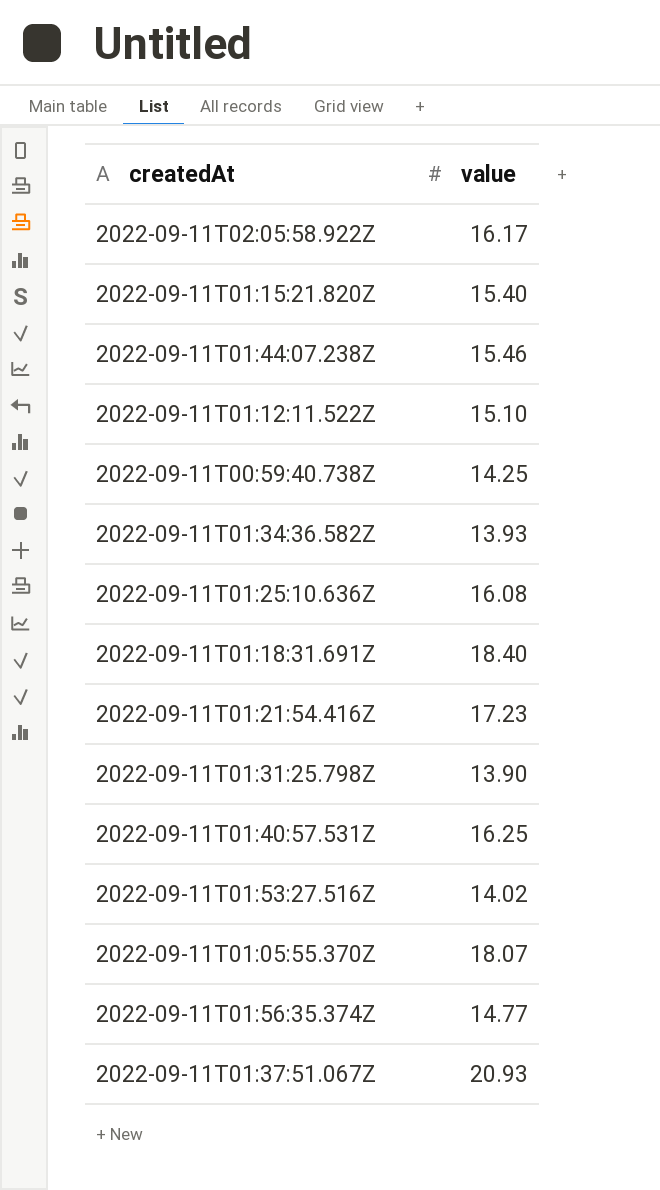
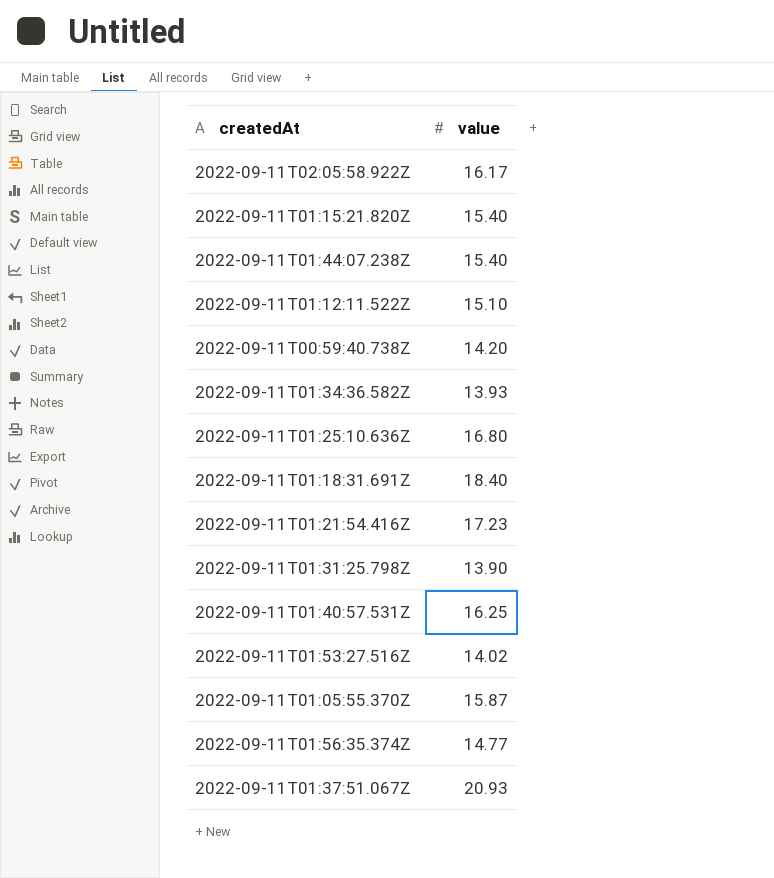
2022-09-11T01:44:07.238Z | value: 15.46 -> 15.40
2022-09-11T00:59:40.738Z | value: 14.25 -> 14.20
2022-09-11T01:25:10.636Z | value: 16.08 -> 16.80
2022-09-11T01:05:55.370Z | value: 18.07 -> 15.87

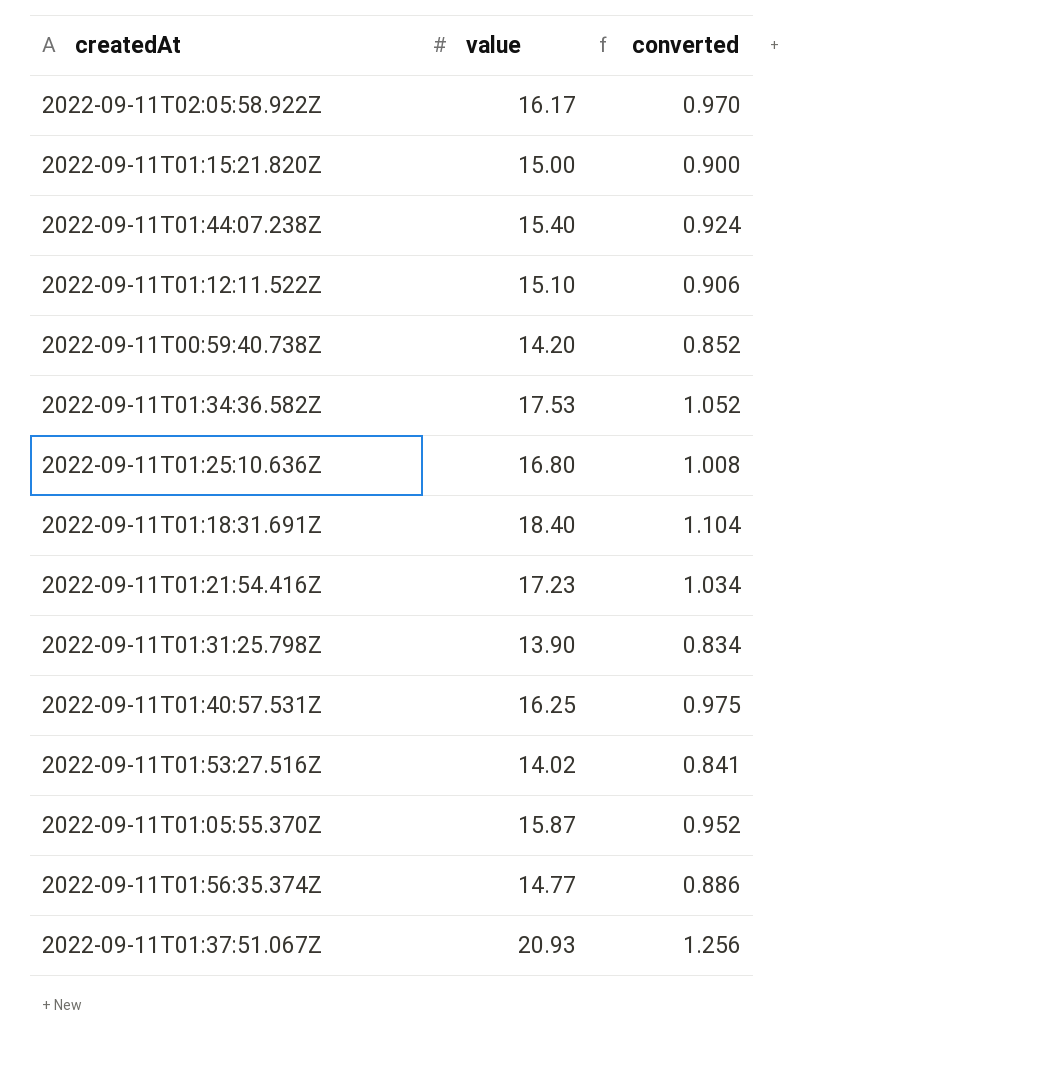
column converted | formula: none -> [value] * 0.06
2022-09-11T01:15:21.820Z | value: 15.40 -> 15.00
2022-09-11T01:34:36.582Z | value: 13.93 -> 17.53

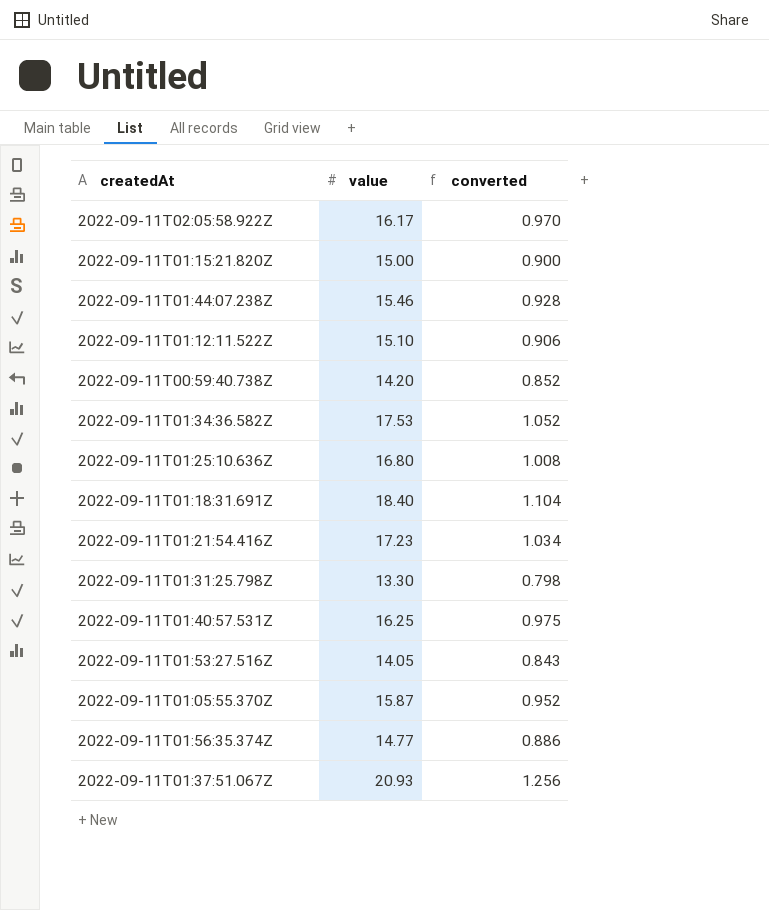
2022-09-11T01:44:07.238Z | value: 15.40 -> 15.46
2022-09-11T01:44:07.238Z | converted: 0.924 -> 0.928
2022-09-11T01:31:25.798Z | value: 13.90 -> 13.30
2022-09-11T01:31:25.798Z | converted: 0.834 -> 0.798
2022-09-11T01:53:27.516Z | value: 14.02 -> 14.05
2022-09-11T01:53:27.516Z | converted: 0.841 -> 0.843

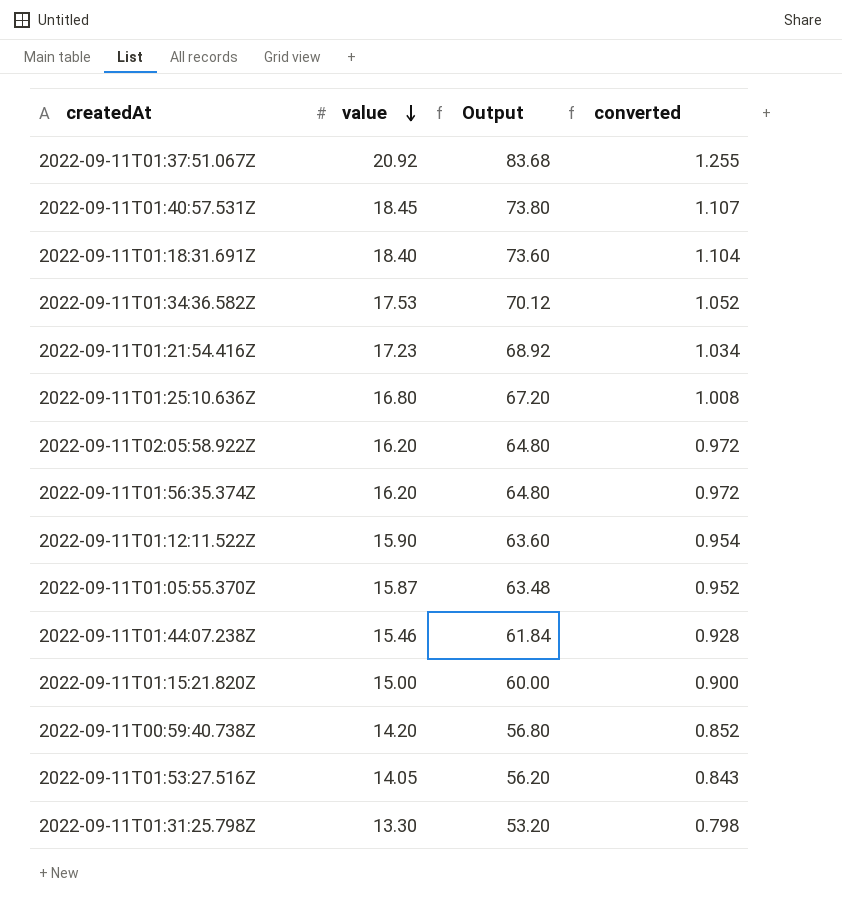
row order: none -> value descending
column Output | formula: none -> [value] * 4
2022-09-11T01:37:51.067Z | value: 20.93 -> 20.92
2022-09-11T01:37:51.067Z | converted: 1.256 -> 1.255
2022-09-11T01:40:57.531Z | value: 16.25 -> 18.45
2022-09-11T01:40:57.531Z | converted: 0.975 -> 1.107
2022-09-11T02:05:58.922Z | value: 16.17 -> 16.20
2022-09-11T02:05:58.922Z | converted: 0.970 -> 0.972
2022-09-11T01:56:35.374Z | value: 14.77 -> 16.20
2022-09-11T01:56:35.374Z | converted: 0.886 -> 0.972
2022-09-11T01:12:11.522Z | value: 15.10 -> 15.90
2022-09-11T01:12:11.522Z | converted: 0.906 -> 0.954

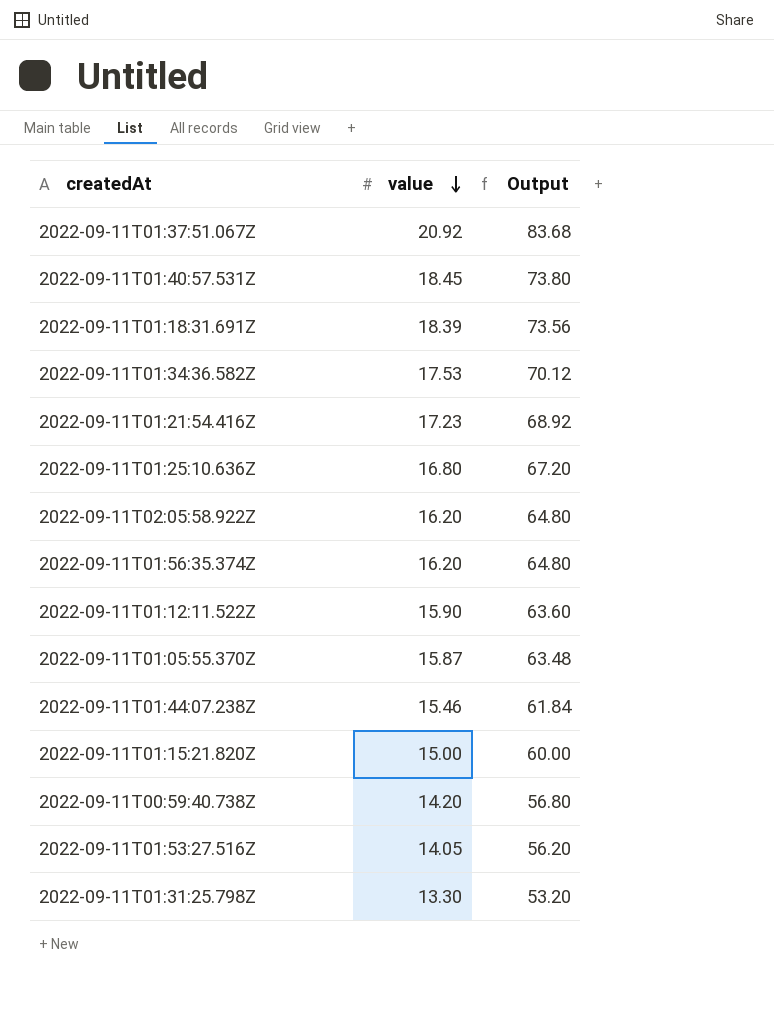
column converted | formula: [value] * 0.06 -> none
2022-09-11T01:18:31.691Z | value: 18.40 -> 18.39
2022-09-11T01:18:31.691Z | Output: 73.60 -> 73.56

